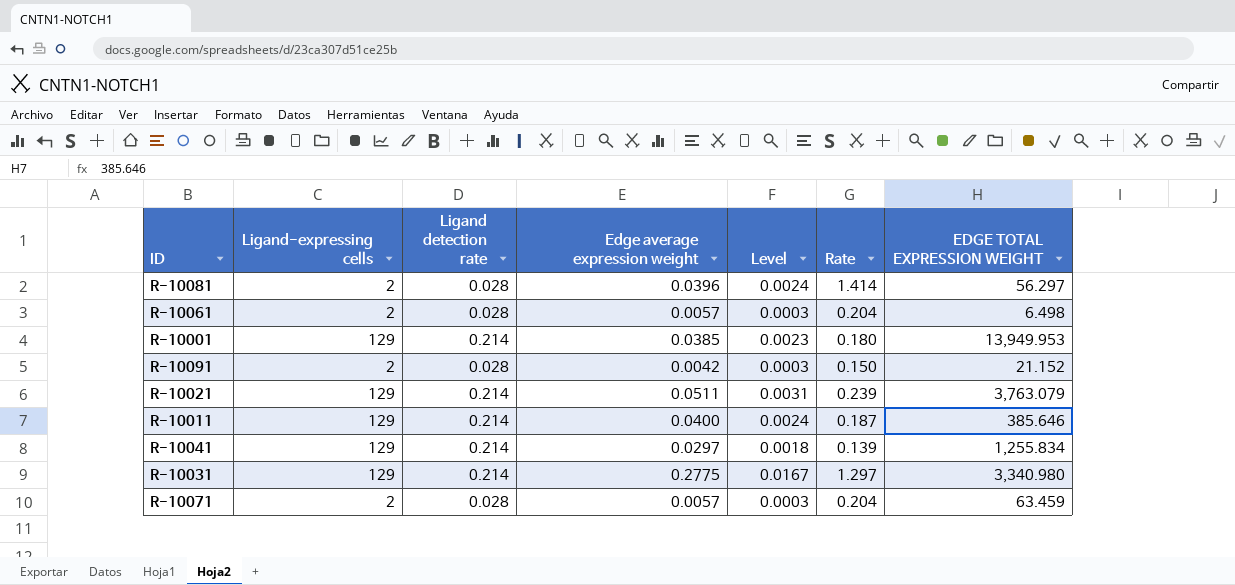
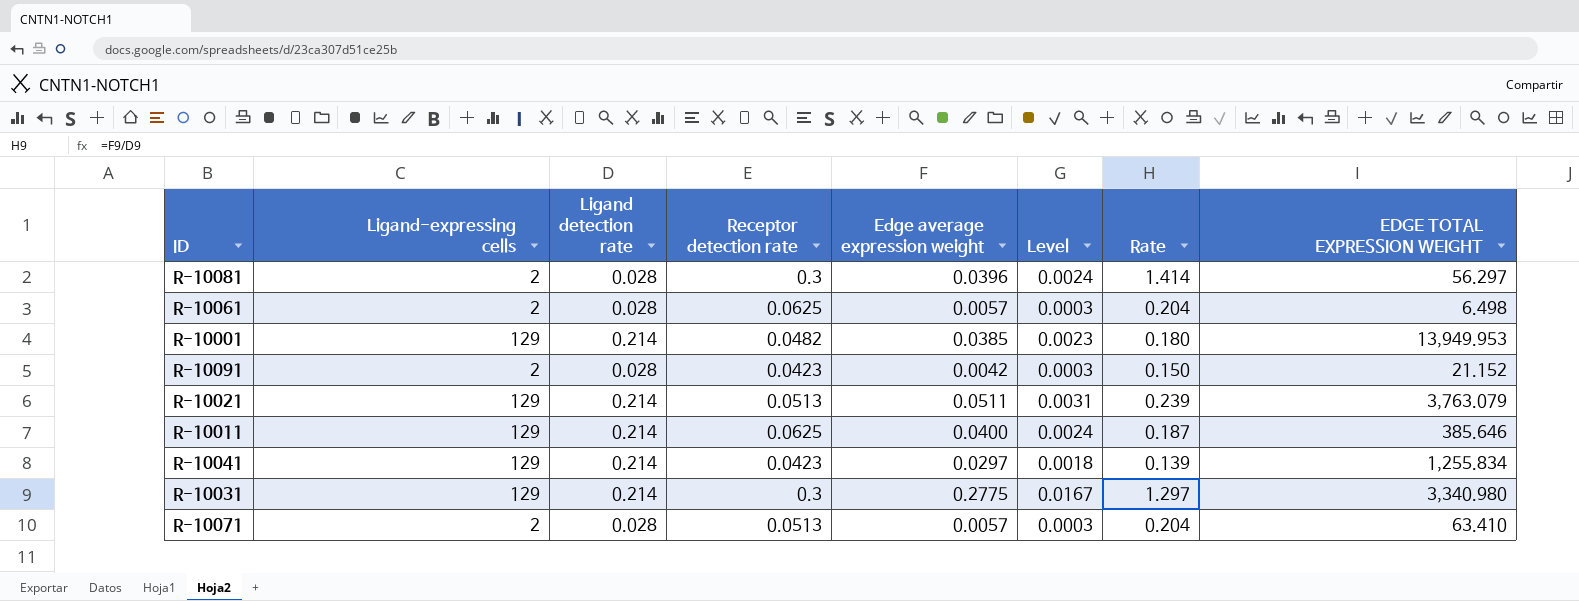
column Receptor detection rate | position: none -> 4
R-10071 | EDGE TOTAL EXPRESSION WEIGHT: 63.459 -> 63.410

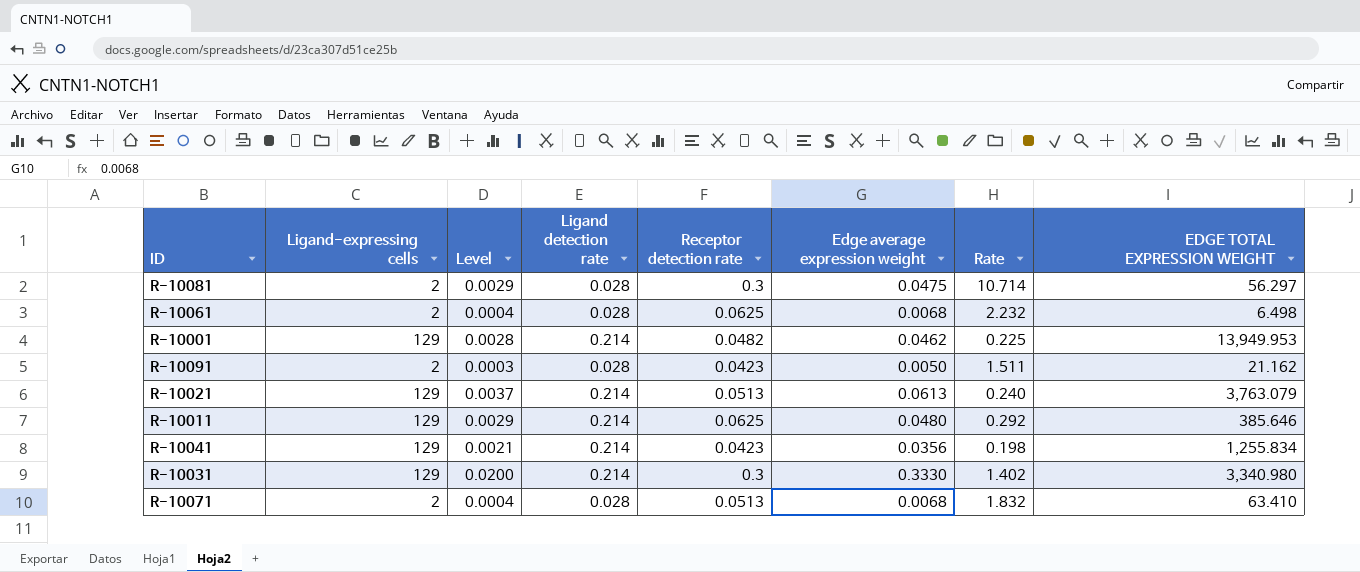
column Level | position: 6 -> 3
column Rate | formula: [Edge average expression weight] / [Ligand detection rate] -> [Receptor detection rate] / [Ligand detection rate]
R-10081 | Level: 0.0024 -> 0.0029
R-10081 | Edge average expression weight: 0.0396 -> 0.0475
R-10061 | Level: 0.0003 -> 0.0004
R-10061 | Edge average expression weight: 0.0057 -> 0.0068
R-10001 | Level: 0.0023 -> 0.0028
R-10001 | Edge average expression weight: 0.0385 -> 0.0462
R-10091 | Edge average expression weight: 0.0042 -> 0.0050
R-10091 | EDGE TOTAL EXPRESSION WEIGHT: 21.152 -> 21.162
R-10021 | Level: 0.0031 -> 0.0037
R-10021 | Edge average expression weight: 0.0511 -> 0.0613
R-10011 | Level: 0.0024 -> 0.0029
R-10011 | Edge average expression weight: 0.0400 -> 0.0480
R-10041 | Level: 0.0018 -> 0.0021
R-10041 | Edge average expression weight: 0.0297 -> 0.0356
R-10031 | Level: 0.0167 -> 0.0200
R-10031 | Edge average expression weight: 0.2775 -> 0.3330
R-10071 | Level: 0.0003 -> 0.0004
R-10071 | Edge average expression weight: 0.0057 -> 0.0068

